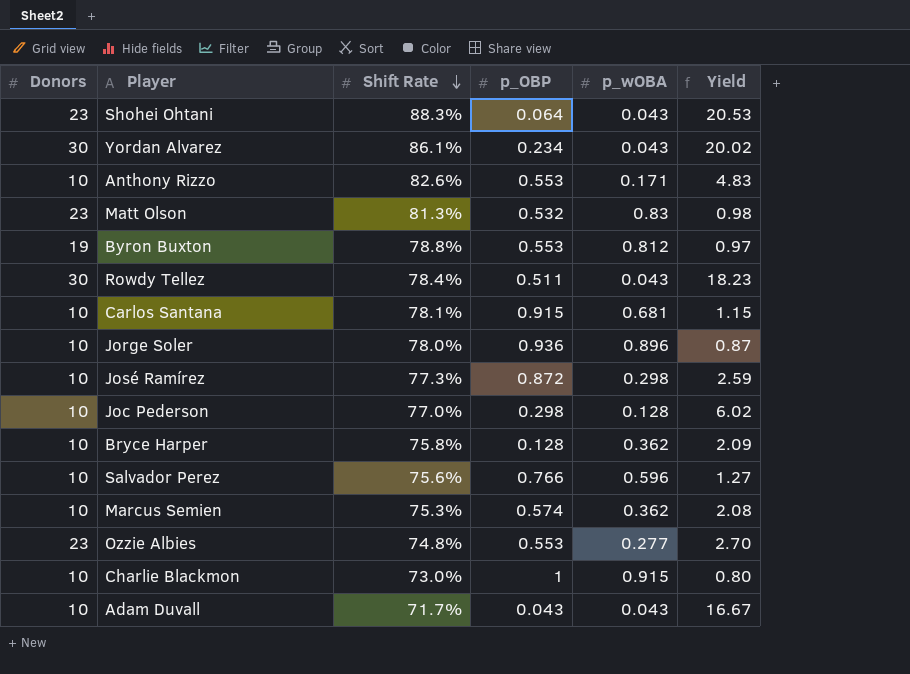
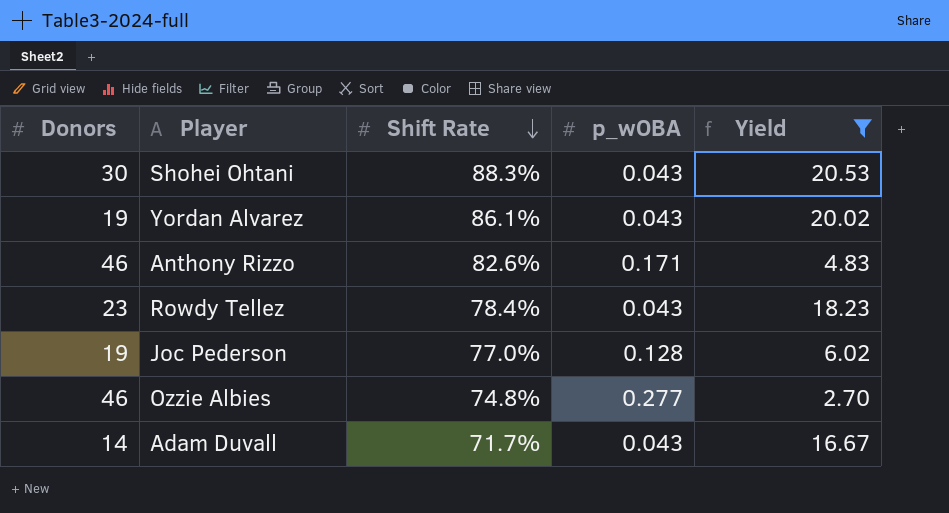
filter: none -> Yield >= 2.70
column p_OBP | position: 4 -> none
Shohei Ohtani | Donors: 23 -> 30
Yordan Alvarez | Donors: 30 -> 19
Anthony Rizzo | Donors: 10 -> 46
Rowdy Tellez | Donors: 30 -> 23
Joc Pederson | Donors: 10 -> 19
Ozzie Albies | Donors: 23 -> 46
Adam Duvall | Donors: 10 -> 14

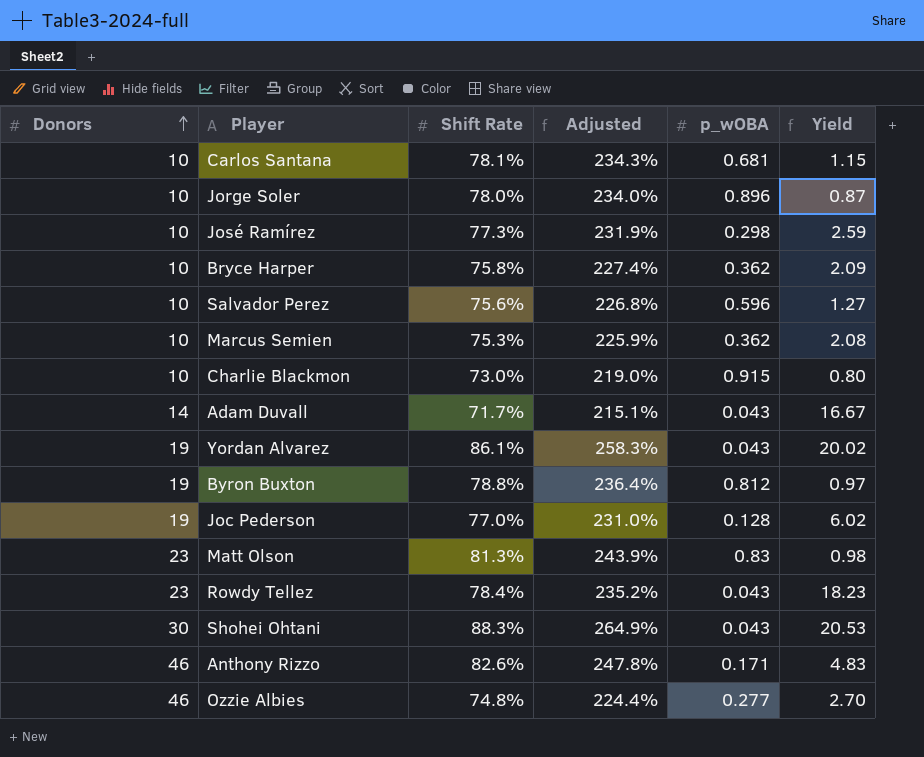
filter: Yield >= 2.70 -> none
row order: Shift Rate descending -> Donors ascending
column Adjusted | formula: none -> [Shift Rate] * 3

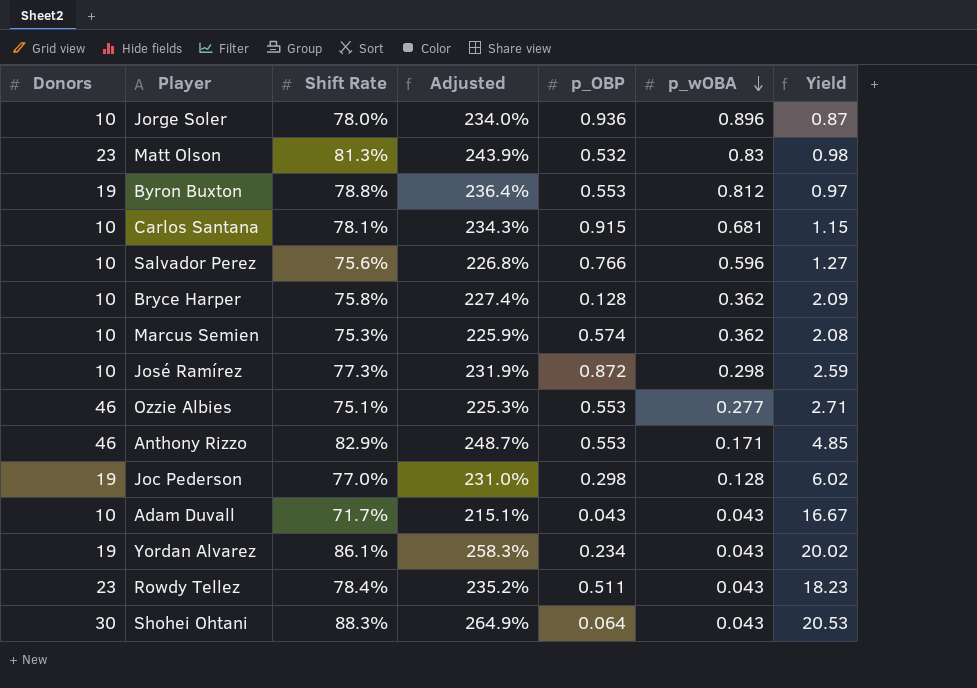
row order: Donors ascending -> p_wOBA descending
column p_OBP | position: none -> 5
row Charlie Blackmon: 10 | 73.0% | 219.0% | 0.915 | 0.80 -> none
Ozzie Albies | Shift Rate: 74.8% -> 75.1%
Ozzie Albies | Adjusted: 224.4% -> 225.3%
Ozzie Albies | Yield: 2.70 -> 2.71
Anthony Rizzo | Shift Rate: 82.6% -> 82.9%
Anthony Rizzo | Adjusted: 247.8% -> 248.7%
Anthony Rizzo | Yield: 4.83 -> 4.85
Adam Duvall | Donors: 14 -> 10

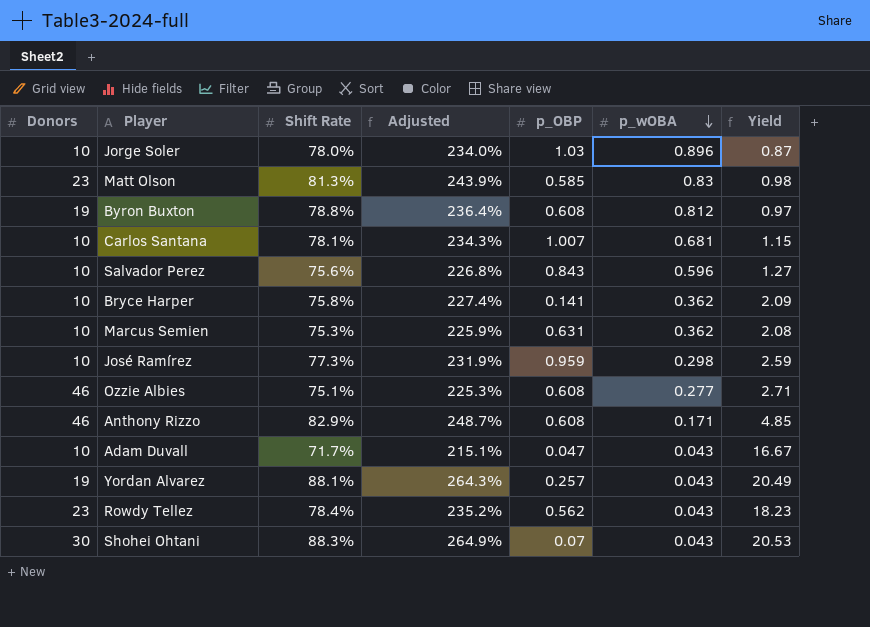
row Joc Pederson: 19 | 77.0% | 231.0% | 0.298 | 0.128 | 6.02 -> none
Jorge Soler | p_OBP: 0.936 -> 1.03
Matt Olson | p_OBP: 0.532 -> 0.585
Byron Buxton | p_OBP: 0.553 -> 0.608
Carlos Santana | p_OBP: 0.915 -> 1.007
Salvador Perez | p_OBP: 0.766 -> 0.843
Bryce Harper | p_OBP: 0.128 -> 0.141
Marcus Semien | p_OBP: 0.574 -> 0.631
José Ramírez | p_OBP: 0.872 -> 0.959
Ozzie Albies | p_OBP: 0.553 -> 0.608
Anthony Rizzo | p_OBP: 0.553 -> 0.608
Adam Duvall | p_OBP: 0.043 -> 0.047
Yordan Alvarez | Shift Rate: 86.1% -> 88.1%
Yordan Alvarez | Adjusted: 258.3% -> 264.3%
Yordan Alvarez | p_OBP: 0.234 -> 0.257
Yordan Alvarez | Yield: 20.02 -> 20.49
Rowdy Tellez | p_OBP: 0.511 -> 0.562
Shohei Ohtani | p_OBP: 0.064 -> 0.07

